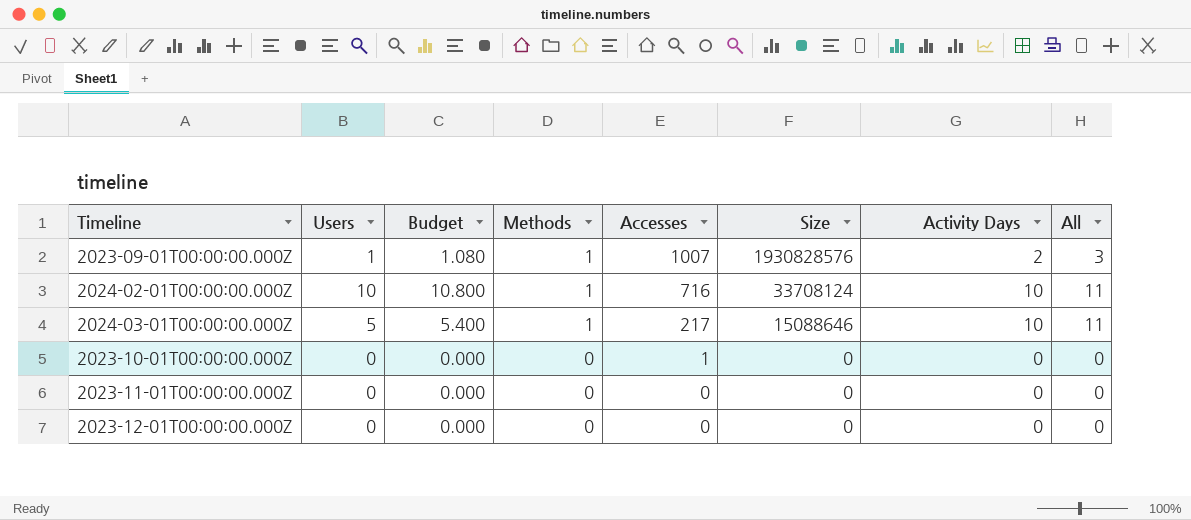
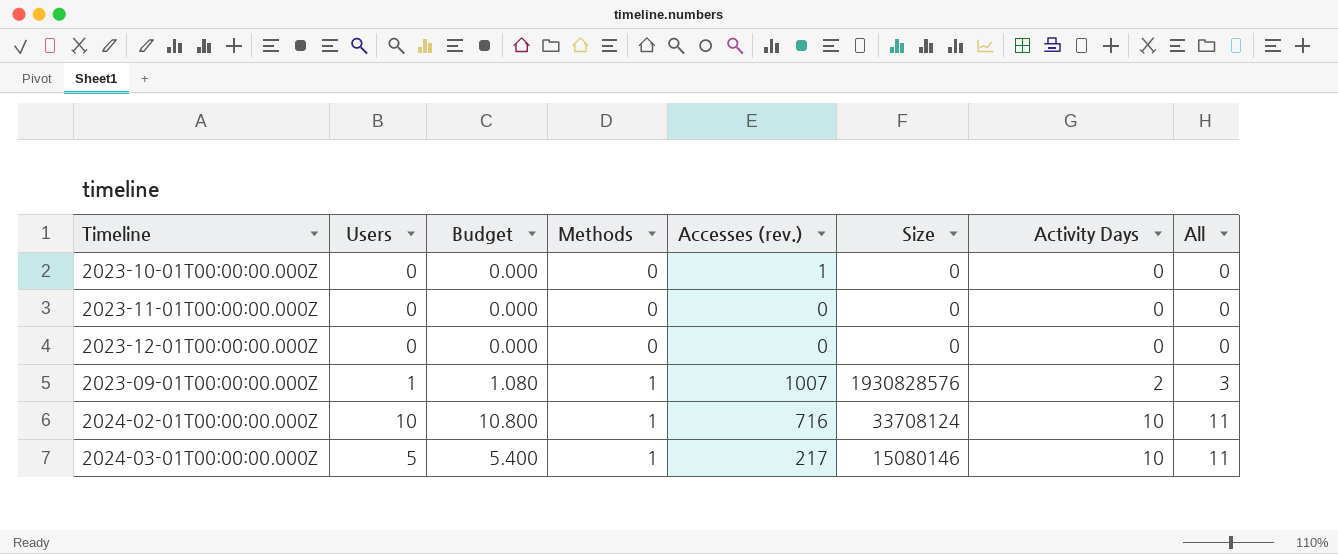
row order: Methods descending -> Methods ascending
column name: Accesses -> Accesses (rev.)
2024-03-01T00:00:00.000Z | Size: 15088646 -> 15080146

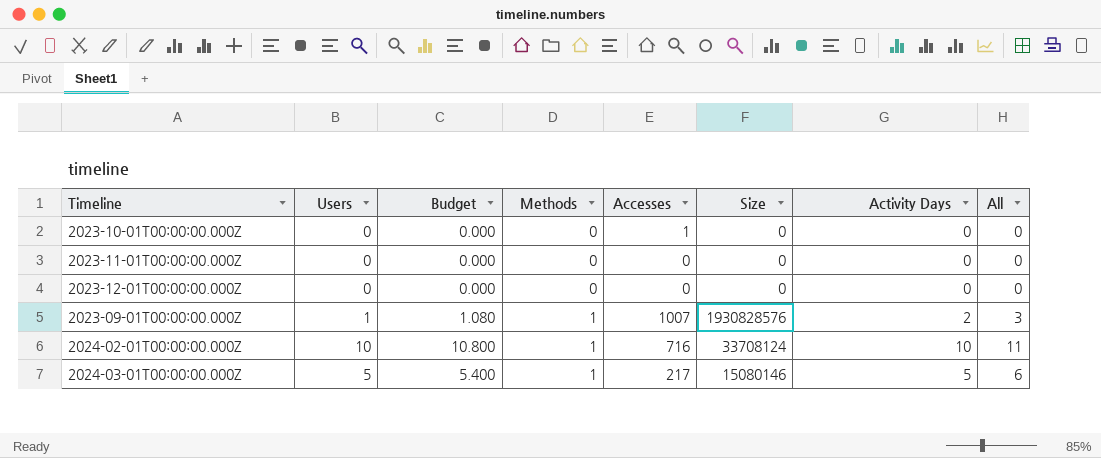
column name: Accesses (rev.) -> Accesses
2024-03-01T00:00:00.000Z | Activity Days: 10 -> 5
2024-03-01T00:00:00.000Z | All: 11 -> 6

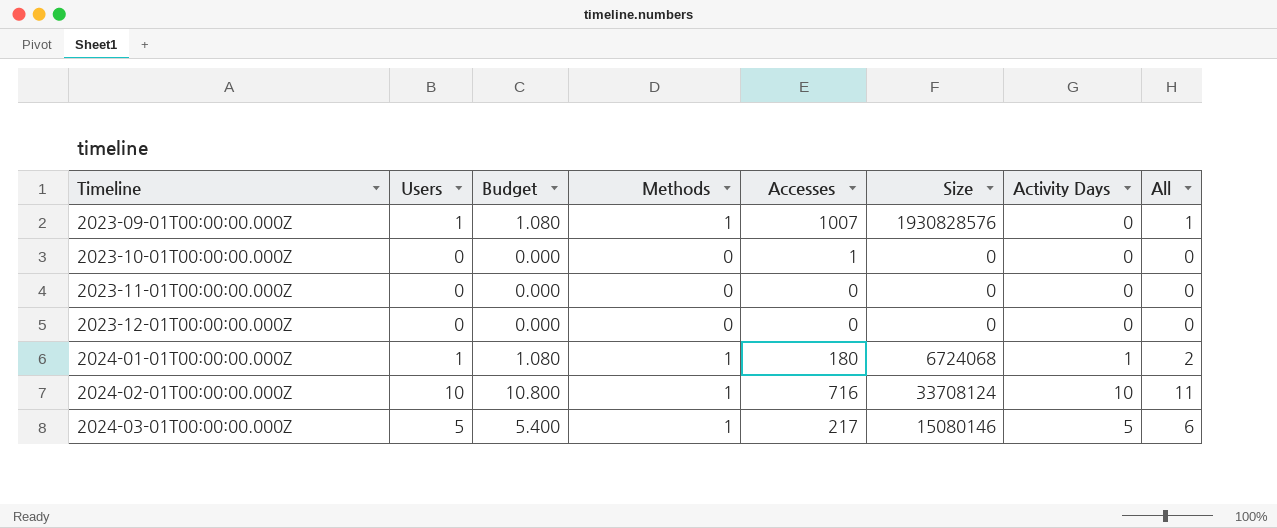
row order: Methods ascending -> Timeline ascending
2023-09-01T00:00:00.000Z | Activity Days: 2 -> 0
2023-09-01T00:00:00.000Z | All: 3 -> 1
row 2024-01-01T00:00:00.000Z: none -> 1 | 1.080 | 1 | 180 | 6724068 | 1 | 2

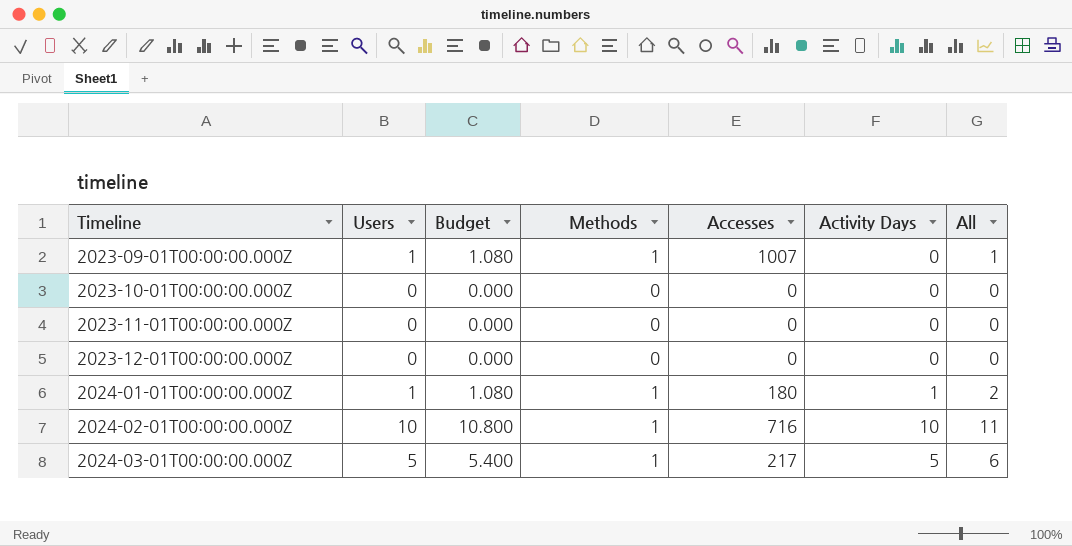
column Size | position: 6 -> none
2023-10-01T00:00:00.000Z | Accesses: 1 -> 0

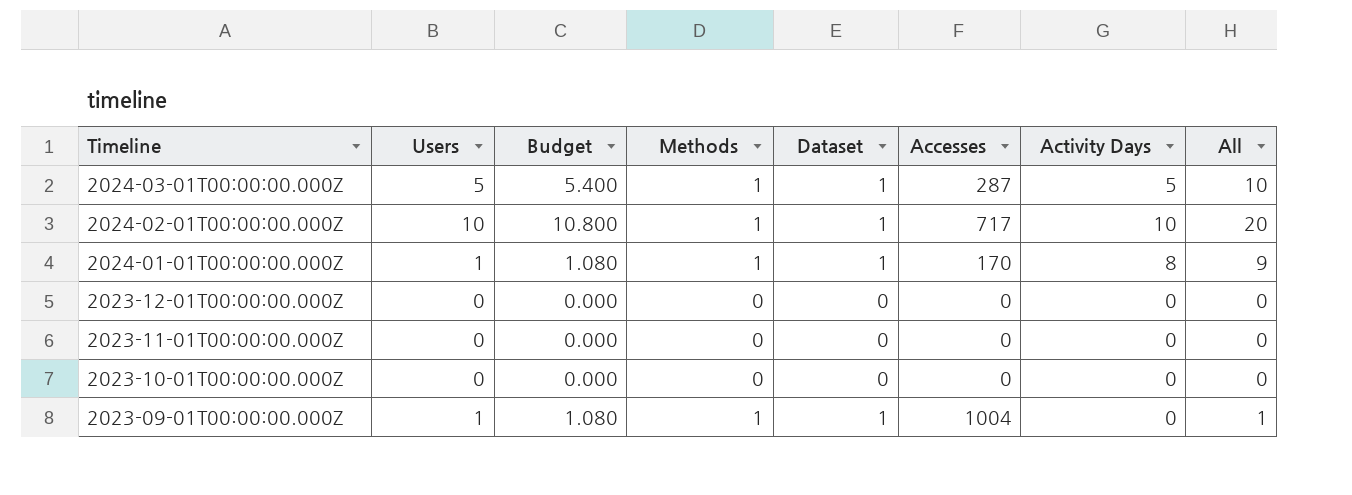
row order: Timeline ascending -> Timeline descending
column Dataset | position: none -> 5
column All | formula: [Methods] + [Activity Days] -> [Users] + [Activity Days]
2024-03-01T00:00:00.000Z | Accesses: 217 -> 287
2024-02-01T00:00:00.000Z | Accesses: 716 -> 717
2024-01-01T00:00:00.000Z | Accesses: 180 -> 170
2024-01-01T00:00:00.000Z | Activity Days: 1 -> 8
2023-09-01T00:00:00.000Z | Accesses: 1007 -> 1004

